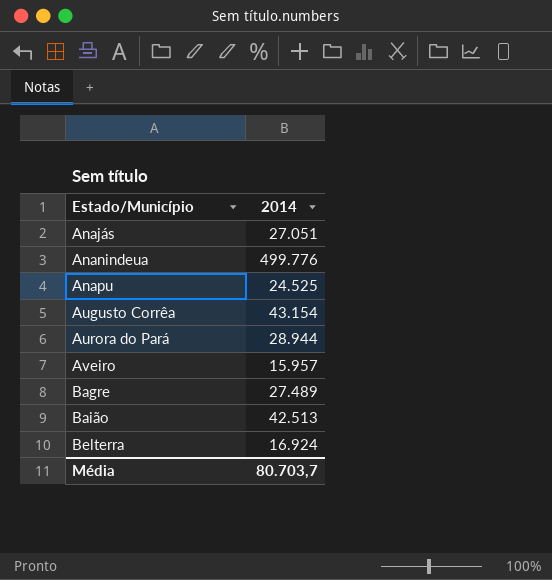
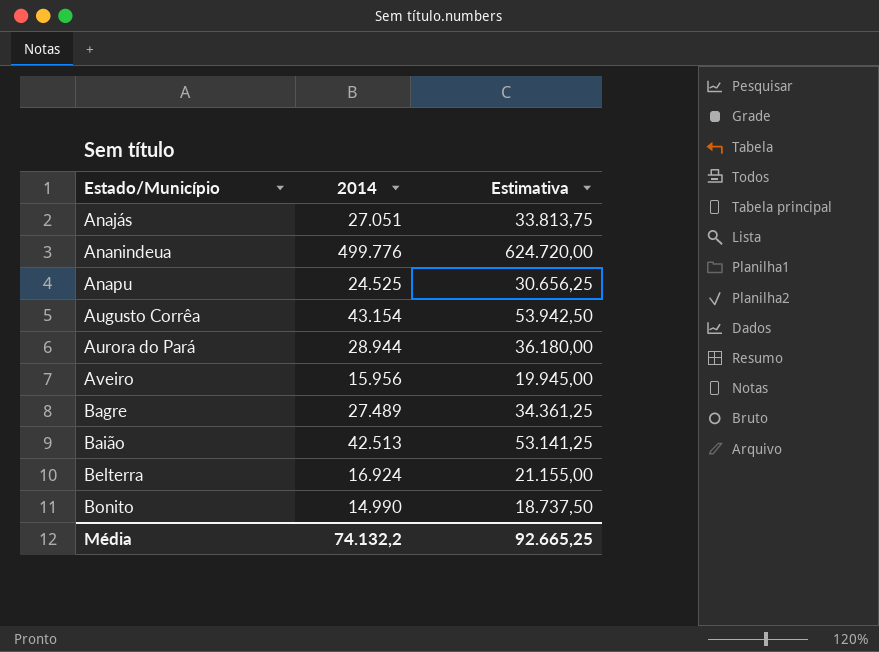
column Estimativa | formula: none -> [2014] * 1,25
Aveiro | 2014: 15.957 -> 15.956
row Bonito: none -> 14.990 | 18.737,50
Média | 2014: 80.703,7 -> 74.132,2

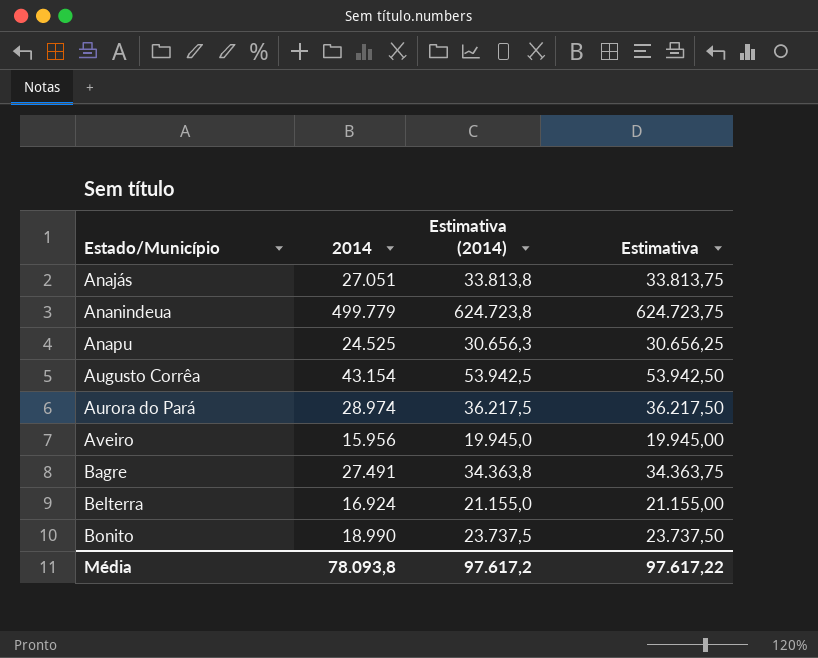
column Estimativa (2014) | formula: none -> [2014] * 1,25
row Baião: 42.513 | 53.141,25 -> none
Ananindeua | 2014: 499.776 -> 499.779
Ananindeua | Estimativa: 624.720,00 -> 624.723,75
Aurora do Pará | 2014: 28.944 -> 28.974
Aurora do Pará | Estimativa: 36.180,00 -> 36.217,50
Bagre | 2014: 27.489 -> 27.491
Bagre | Estimativa: 34.361,25 -> 34.363,75
Bonito | 2014: 14.990 -> 18.990
Bonito | Estimativa: 18.737,50 -> 23.737,50
Média | 2014: 74.132,2 -> 78.093,8
Média | Estimativa: 92.665,25 -> 97.617,22

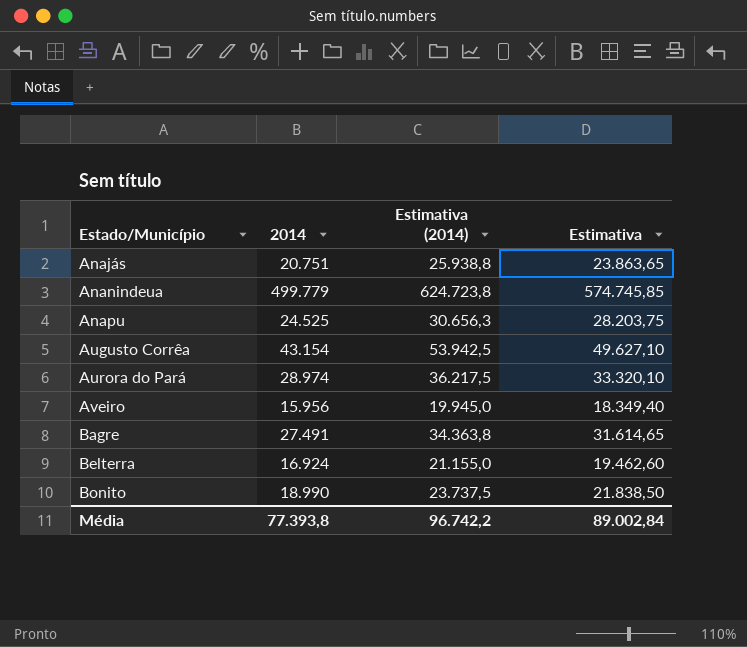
column Estimativa | formula: [2014] * 1,25 -> [2014] * 1,15
Anajás | 2014: 27.051 -> 20.751
Anajás | Estimativa (2014): 33.813,8 -> 25.938,8
Média | 2014: 78.093,8 -> 77.393,8
Média | Estimativa (2014): 97.617,2 -> 96.742,2
Média | Estimativa: 97.617,22 -> 89.002,84

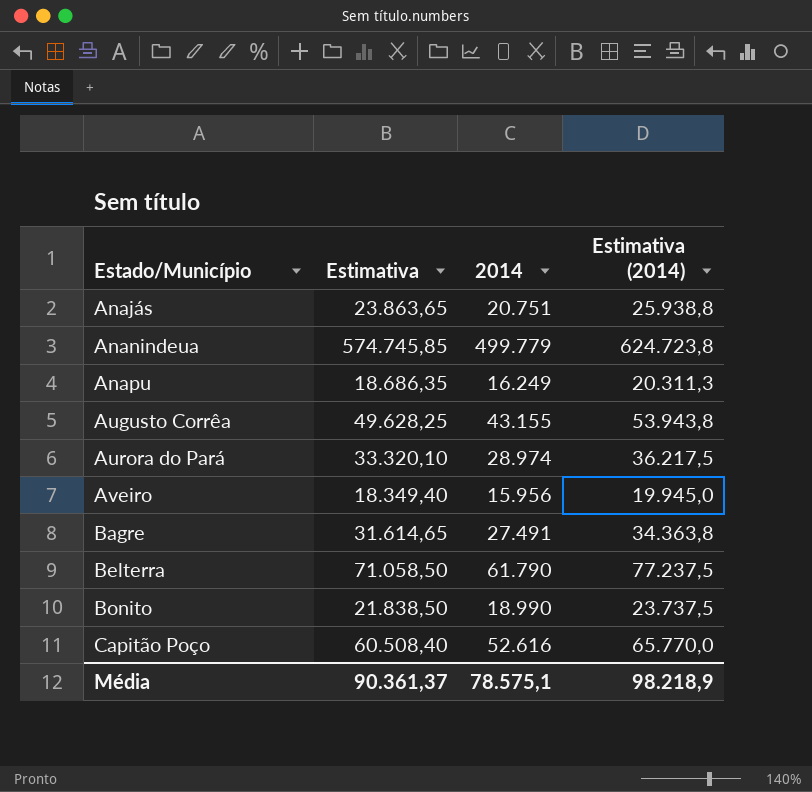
column Estimativa | position: 4 -> 2
Anapu | Estimativa: 28.203,75 -> 18.686,35
Anapu | 2014: 24.525 -> 16.249
Anapu | Estimativa (2014): 30.656,3 -> 20.311,3
Augusto Corrêa | Estimativa: 49.627,10 -> 49.628,25
Augusto Corrêa | 2014: 43.154 -> 43.155
Augusto Corrêa | Estimativa (2014): 53.942,5 -> 53.943,8
Belterra | Estimativa: 19.462,60 -> 71.058,50
Belterra | 2014: 16.924 -> 61.790
Belterra | Estimativa (2014): 21.155,0 -> 77.237,5
row Capitão Poço: none -> 60.508,40 | 52.616 | 65.770,0
Média | Estimativa: 89.002,84 -> 90.361,37
Média | 2014: 77.393,8 -> 78.575,1
Média | Estimativa (2014): 96.742,2 -> 98.218,9

